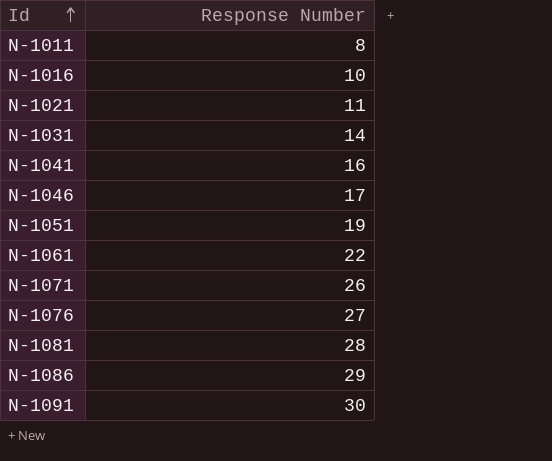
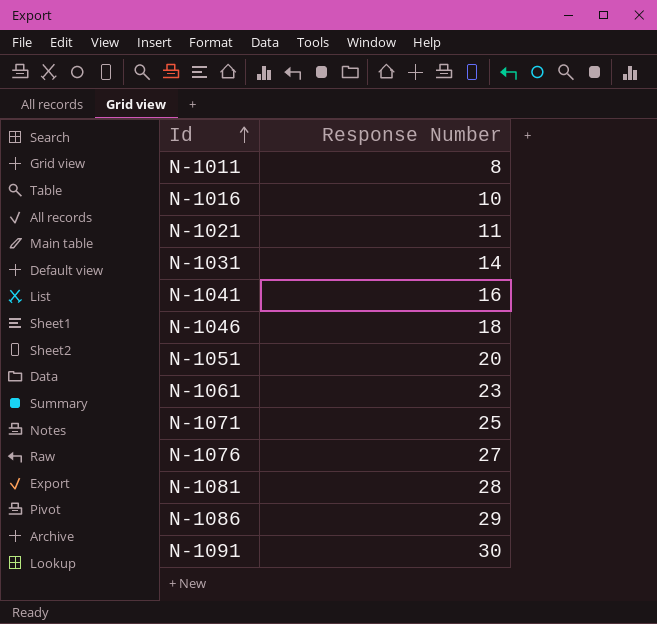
N-1046 | Response Number: 17 -> 18
N-1051 | Response Number: 19 -> 20
N-1061 | Response Number: 22 -> 23
N-1071 | Response Number: 26 -> 25

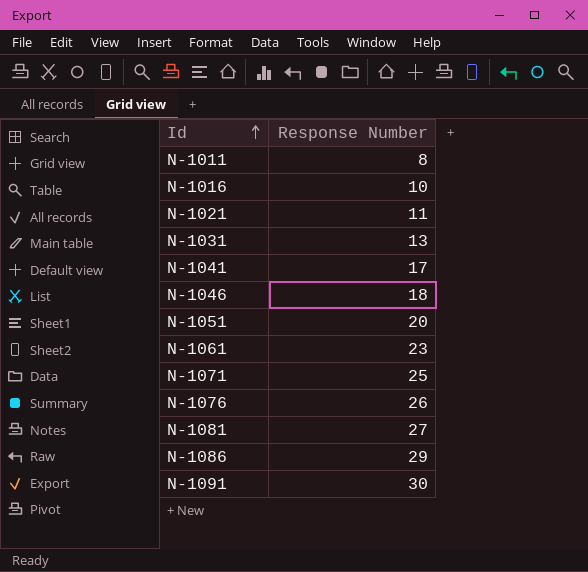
N-1031 | Response Number: 14 -> 13
N-1041 | Response Number: 16 -> 17
N-1076 | Response Number: 27 -> 26
N-1081 | Response Number: 28 -> 27

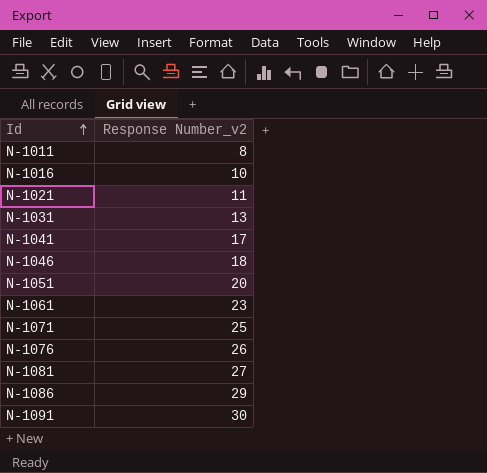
column name: Response Number -> Response Number_v2

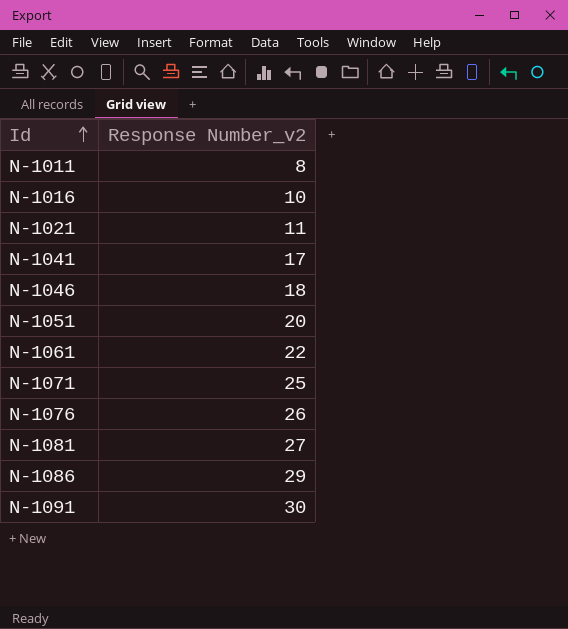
row N-1031: 13 -> none
N-1061 | Response Number_v2: 23 -> 22

